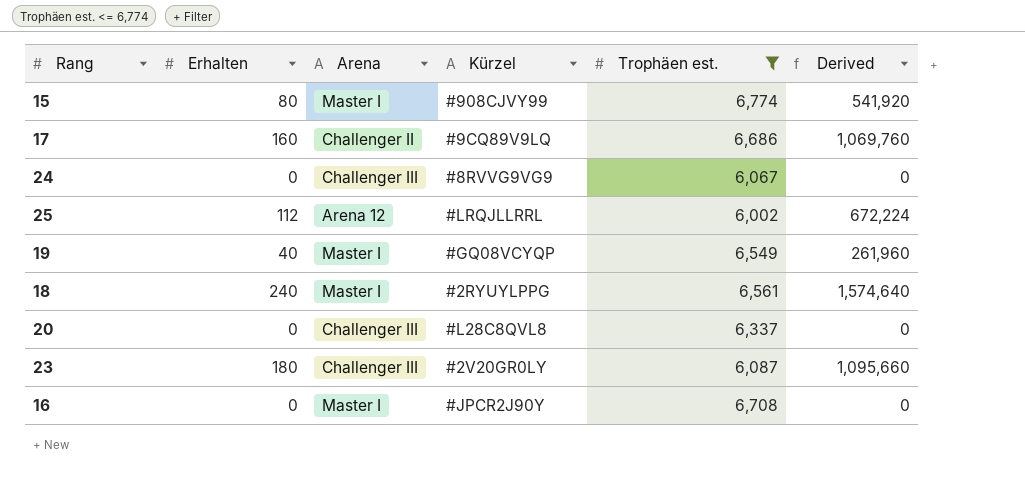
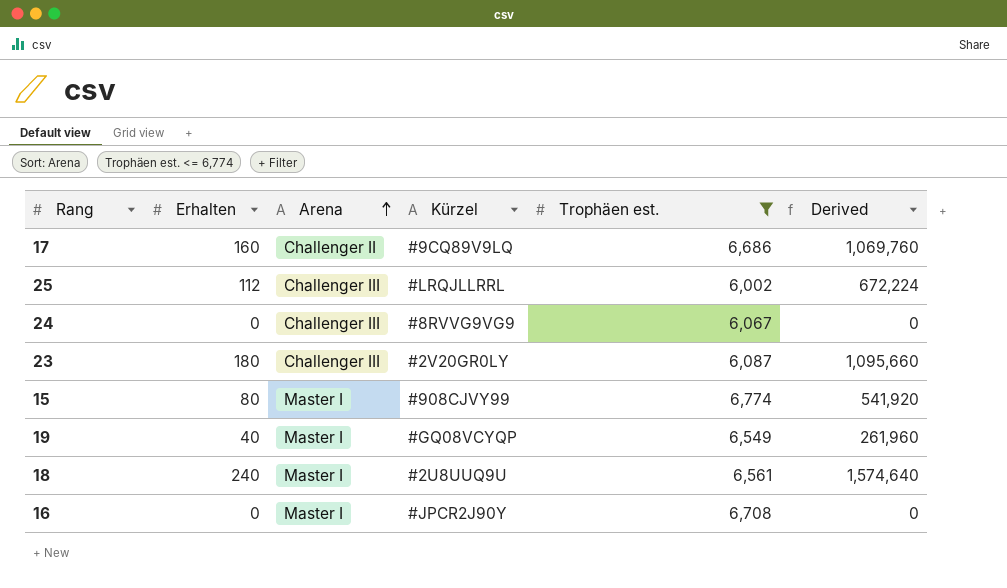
row order: none -> Arena ascending
row 20: 0 | Challenger III | #L28C8QVL8 | 6,337 | 0 -> none
25 | Arena: Arena 12 -> Challenger III
18 | Kürzel: #2RYUYLPPG -> #2U8UUQ9U

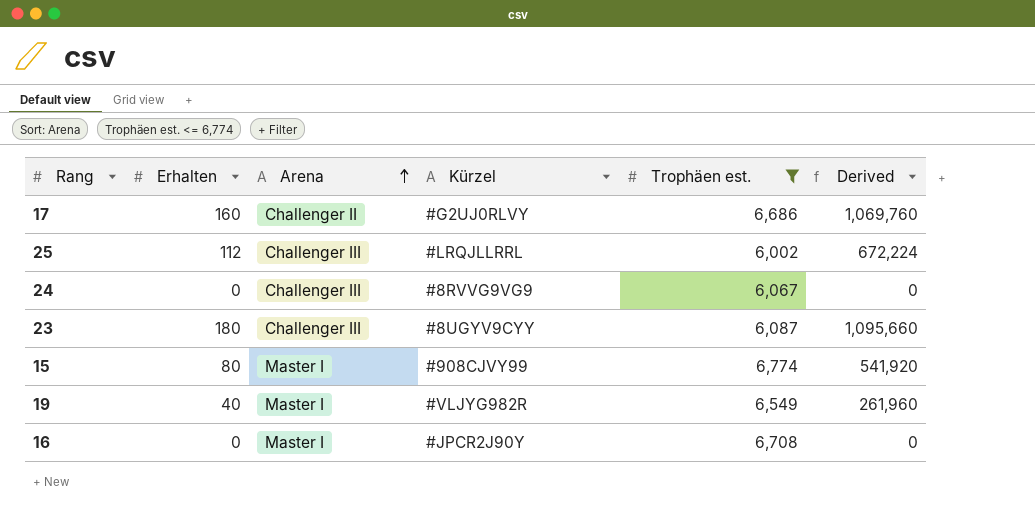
row 18: 240 | Master I | #2U8UUQ9U | 6,561 | 1,574,640 -> none
17 | Kürzel: #9CQ89V9LQ -> #G2UJ0RLVY
23 | Kürzel: #2V20GR0LY -> #8UGYV9CYY
19 | Kürzel: #GQ08VCYQP -> #VLJYG982R

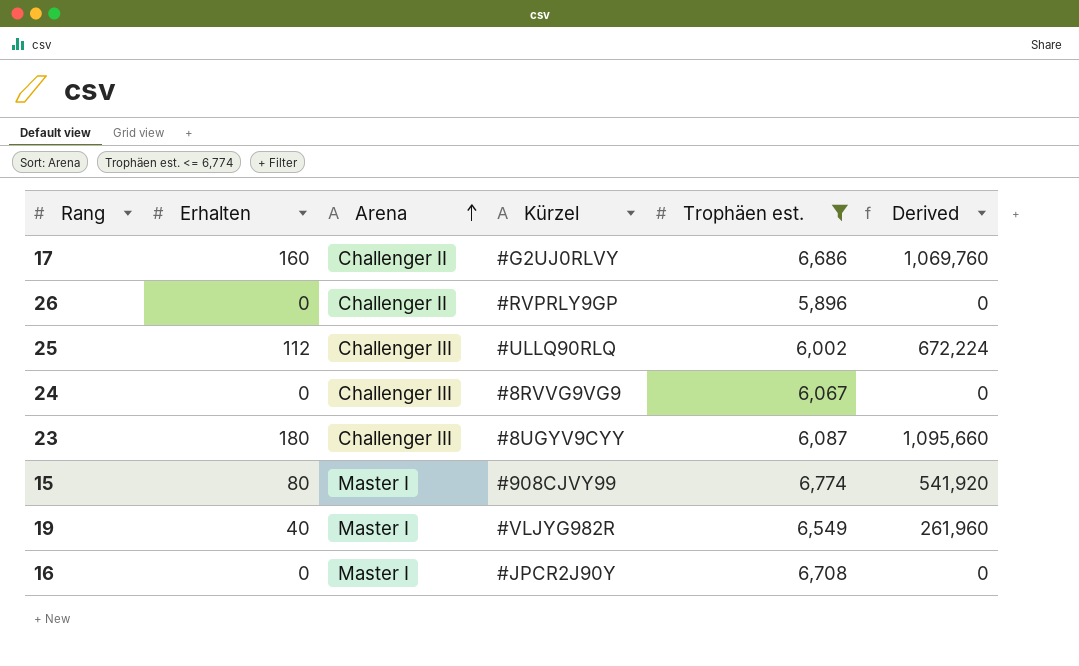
row 26: none -> 0 | Challenger II | #RVPRLY9GP | 5,896 | 0
25 | Kürzel: #LRQJLLRRL -> #ULLQ90RLQ

